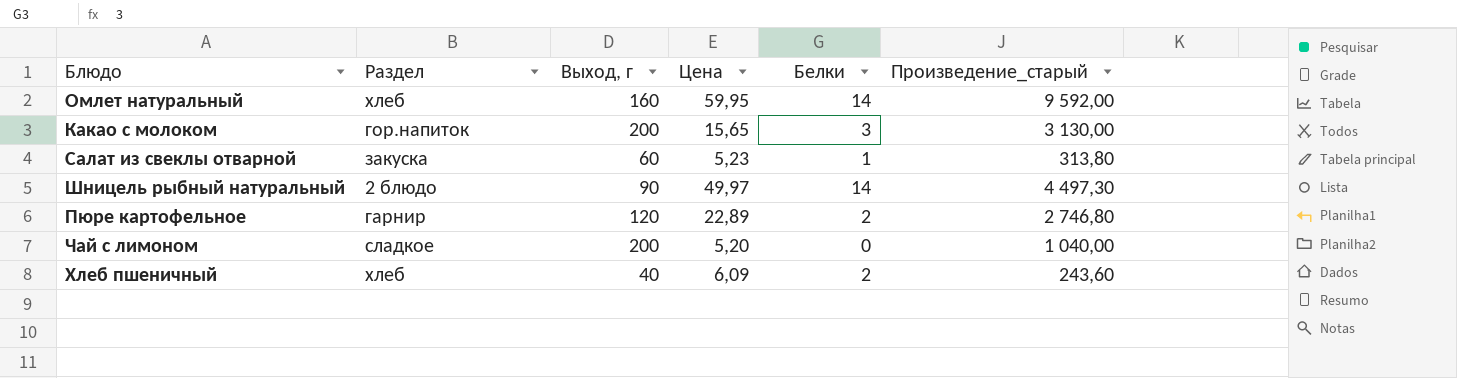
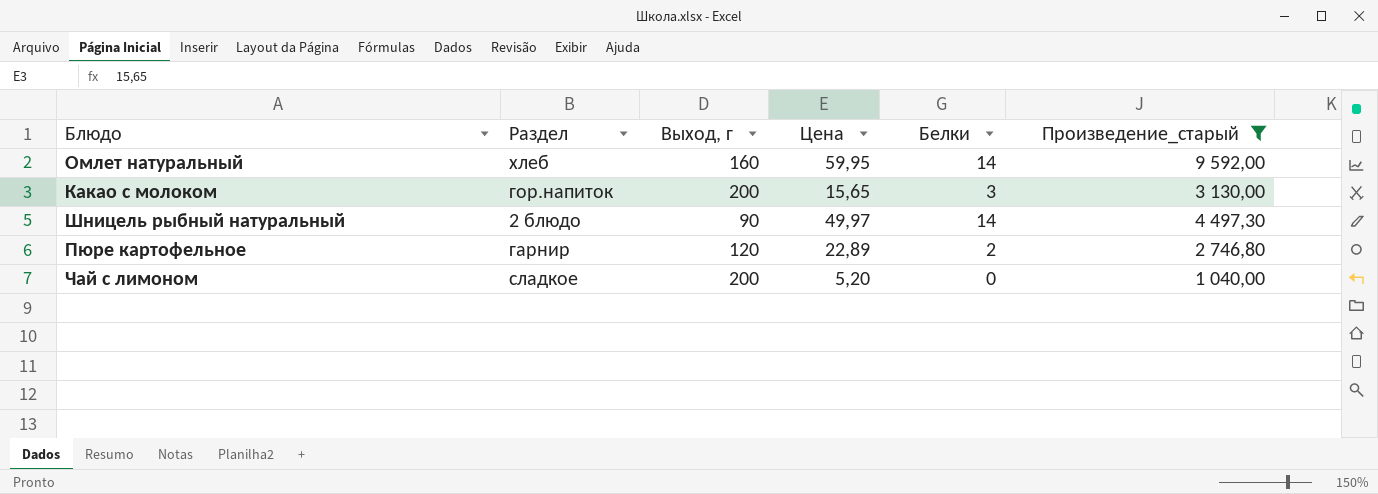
filter: none -> Произведение_старый >= 1 040,00

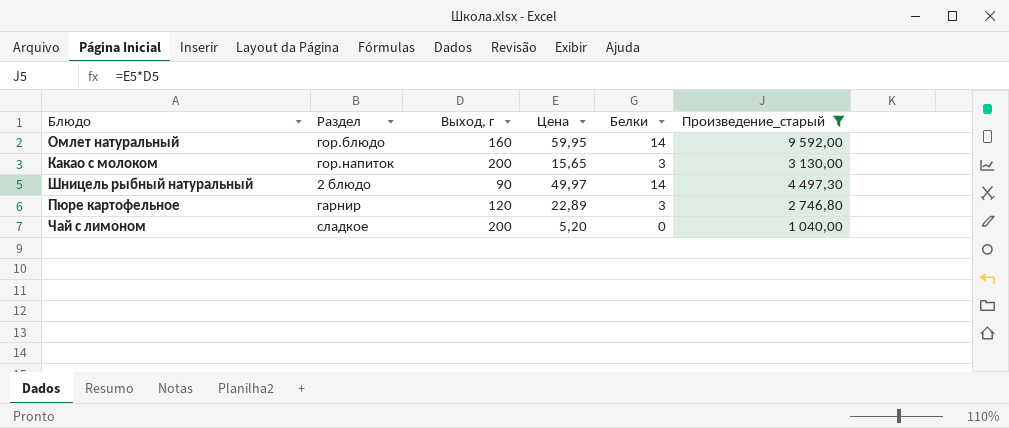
Омлет натуральный | Раздел: хлеб -> гор.блюдо
Пюре картофельное | Белки: 2 -> 3

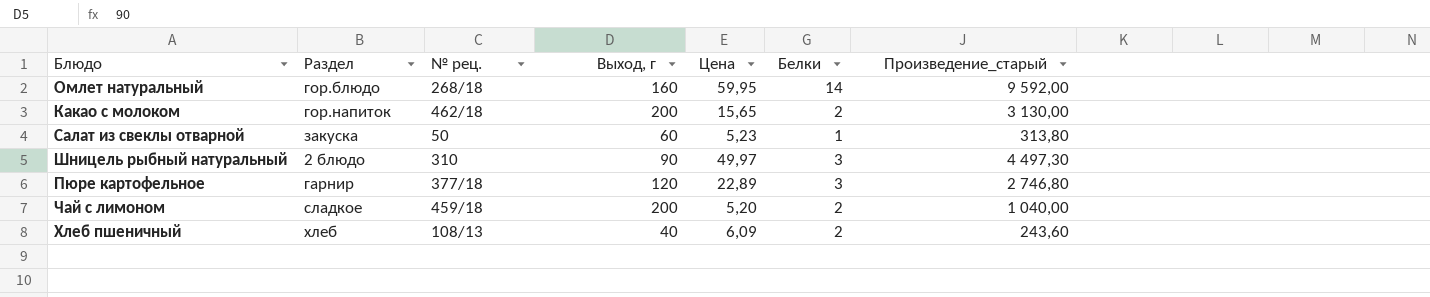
filter: Произведение_старый >= 1 040,00 -> none
column № рец. | position: none -> 3
Какао с молоком | Белки: 3 -> 2
Шницель рыбный натуральный | Белки: 14 -> 3
Чай с лимоном | Белки: 0 -> 2

